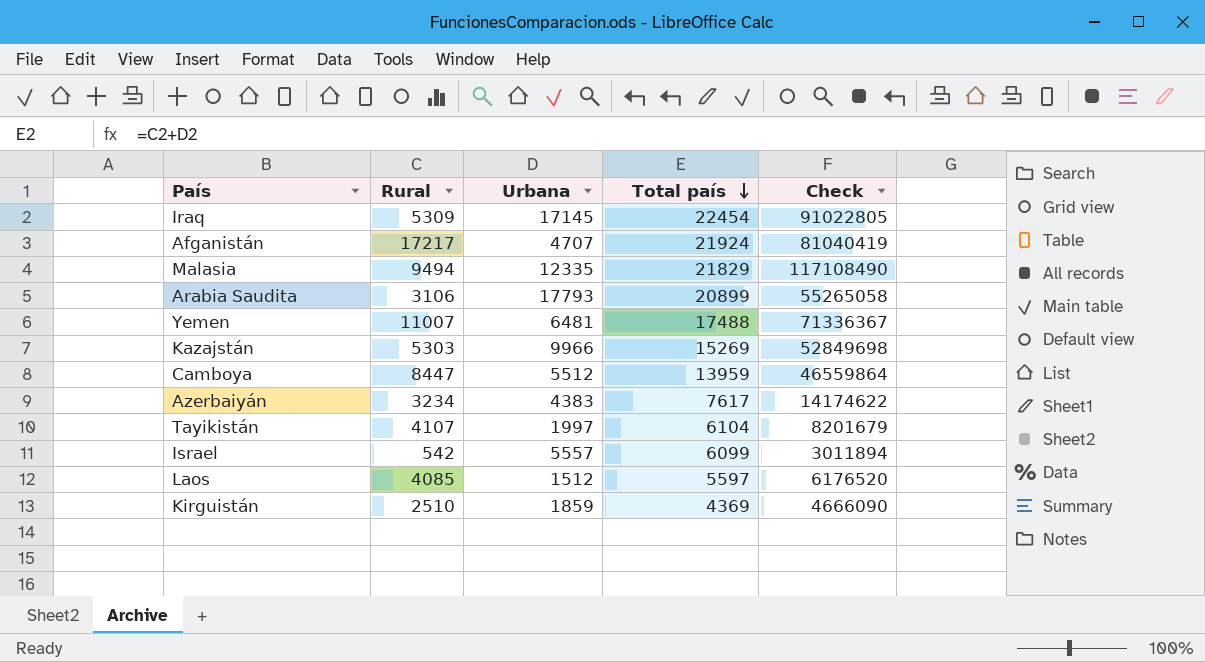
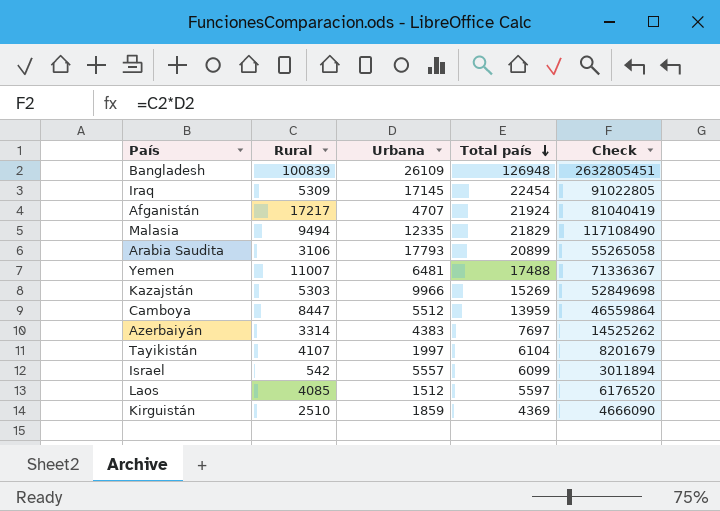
row Bangladesh: none -> 100839 | 26109 | 126948 | 2632805451
Azerbaiyán | Rural: 3234 -> 3314
Azerbaiyán | Total país: 7617 -> 7697
Azerbaiyán | Check: 14174622 -> 14525262

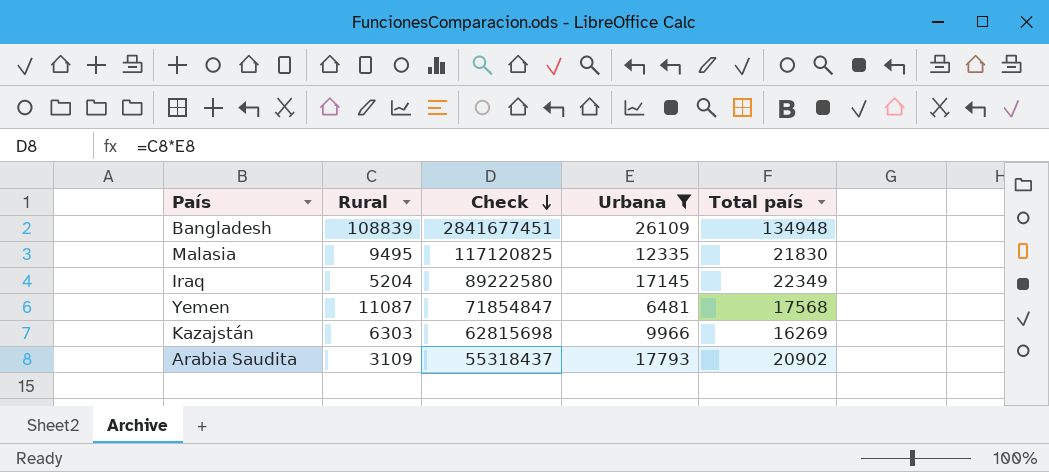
filter: none -> Urbana >= 6481
row order: Total país descending -> Check descending
column Check | position: 5 -> 3
Bangladesh | Rural: 100839 -> 108839
Bangladesh | Check: 2632805451 -> 2841677451
Bangladesh | Total país: 126948 -> 134948
Malasia | Rural: 9494 -> 9495
Malasia | Check: 117108490 -> 117120825
Malasia | Total país: 21829 -> 21830
Iraq | Rural: 5309 -> 5204
Iraq | Check: 91022805 -> 89222580
Iraq | Total país: 22454 -> 22349
Yemen | Rural: 11007 -> 11087
Yemen | Check: 71336367 -> 71854847
Yemen | Total país: 17488 -> 17568
Kazajstán | Rural: 5303 -> 6303
Kazajstán | Check: 52849698 -> 62815698
Kazajstán | Total país: 15269 -> 16269
Arabia Saudita | Rural: 3106 -> 3109
Arabia Saudita | Check: 55265058 -> 55318437
Arabia Saudita | Total país: 20899 -> 20902

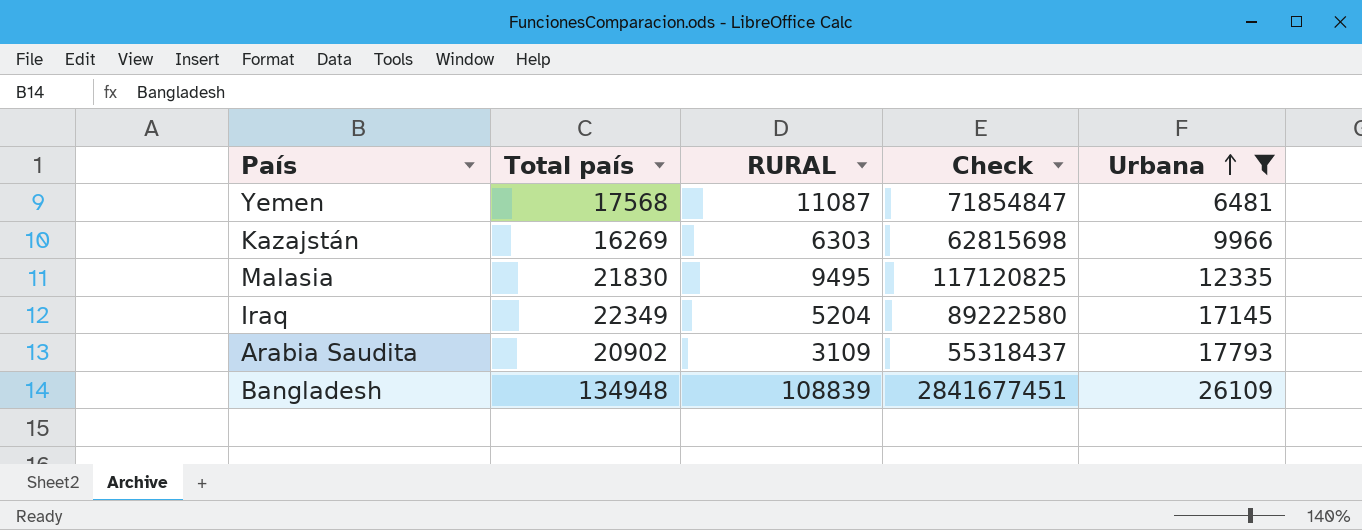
row order: Check descending -> Urbana ascending
column Total país | position: 5 -> 2
column name: Rural -> RURAL

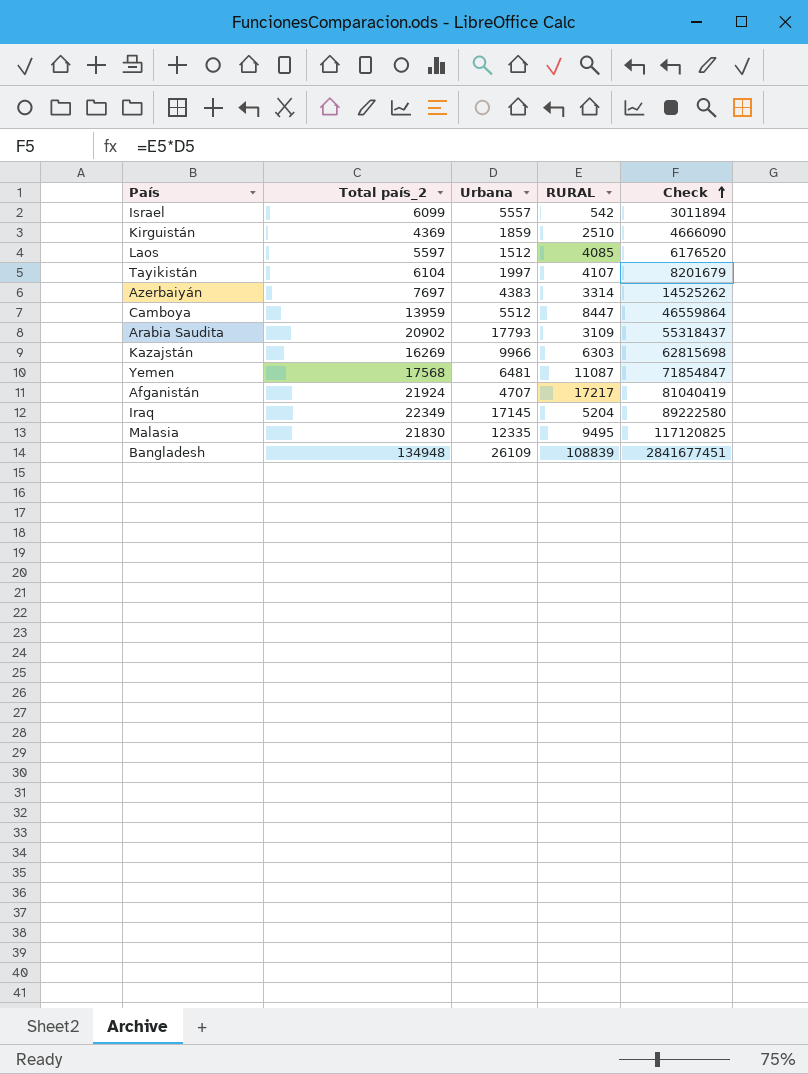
filter: Urbana >= 6481 -> none
row order: Urbana ascending -> Check ascending
column name: Total país -> Total país_2
column Urbana | position: 5 -> 3

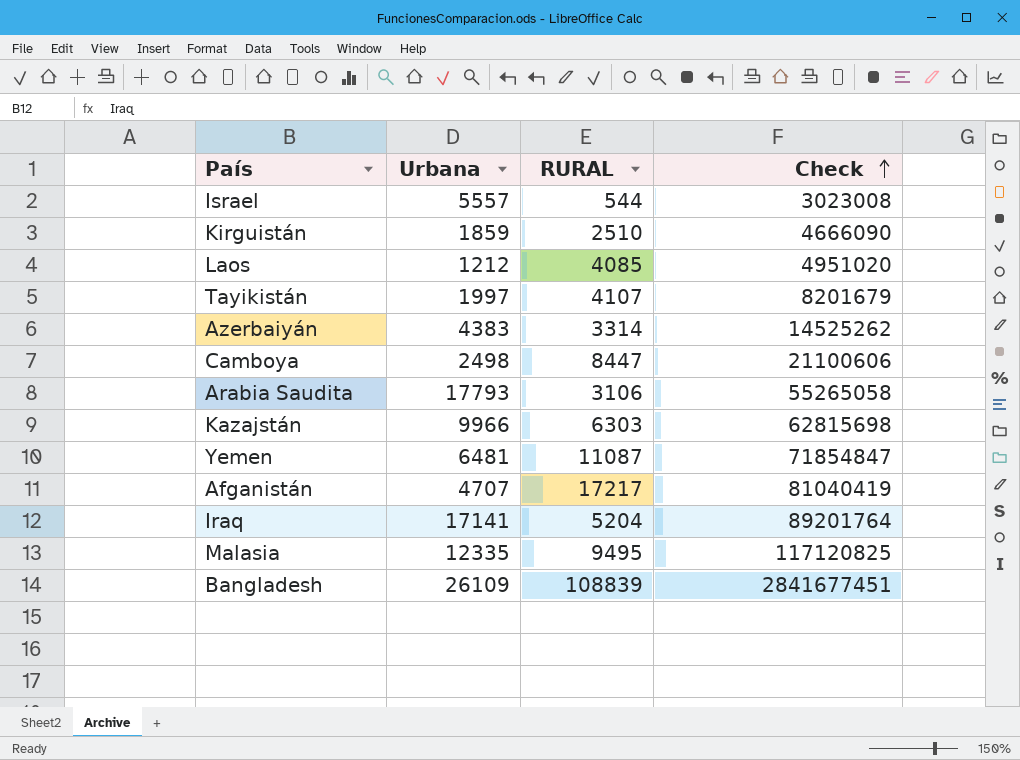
column Total país_2 | formula: [Urbana] + [RURAL] -> none
Israel | RURAL: 542 -> 544
Israel | Check: 3011894 -> 3023008
Laos | Urbana: 1512 -> 1212
Laos | Check: 6176520 -> 4951020
Camboya | Urbana: 5512 -> 2498
Camboya | Check: 46559864 -> 21100606
Arabia Saudita | RURAL: 3109 -> 3106
Arabia Saudita | Check: 55318437 -> 55265058
Iraq | Urbana: 17145 -> 17141
Iraq | Check: 89222580 -> 89201764

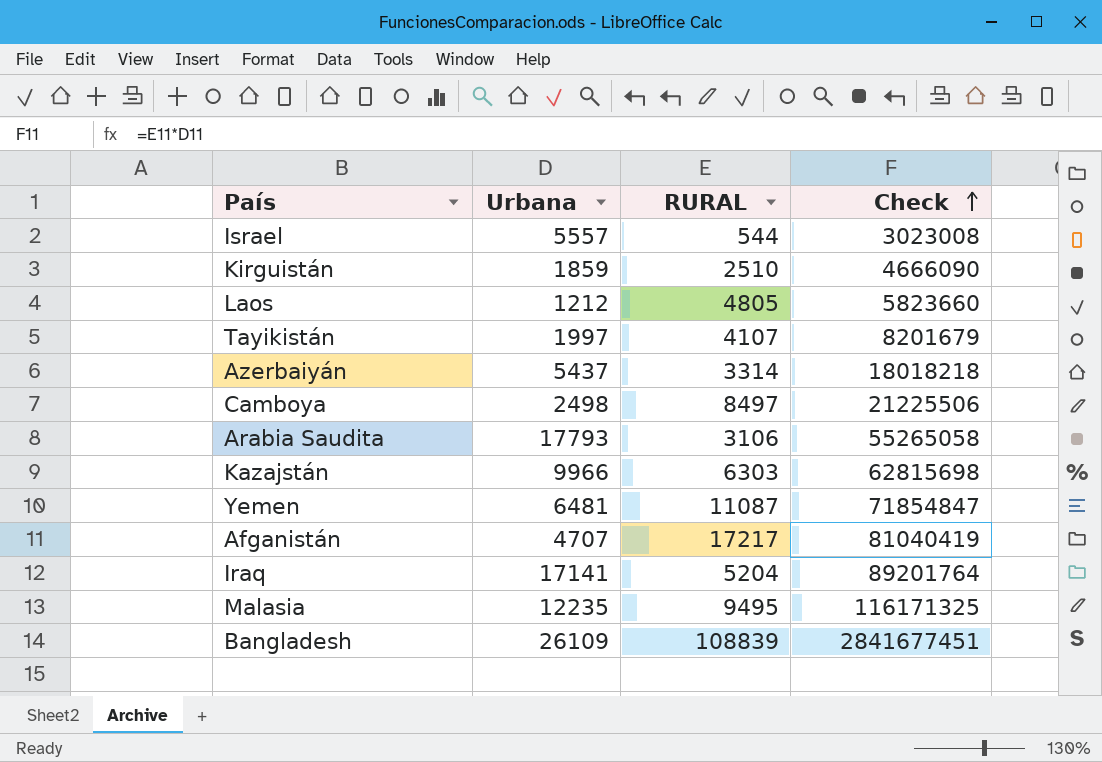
Laos | RURAL: 4085 -> 4805
Laos | Check: 4951020 -> 5823660
Azerbaiyán | Urbana: 4383 -> 5437
Azerbaiyán | Check: 14525262 -> 18018218
Camboya | RURAL: 8447 -> 8497
Camboya | Check: 21100606 -> 21225506
Malasia | Urbana: 12335 -> 12235
Malasia | Check: 117120825 -> 116171325

